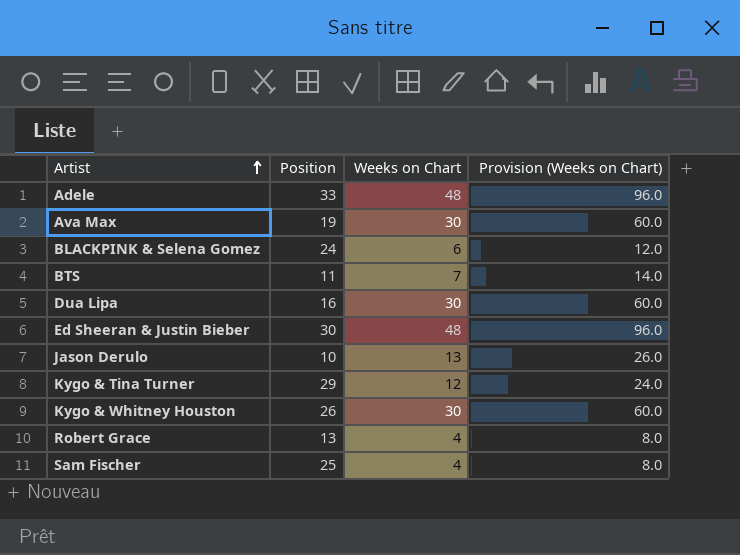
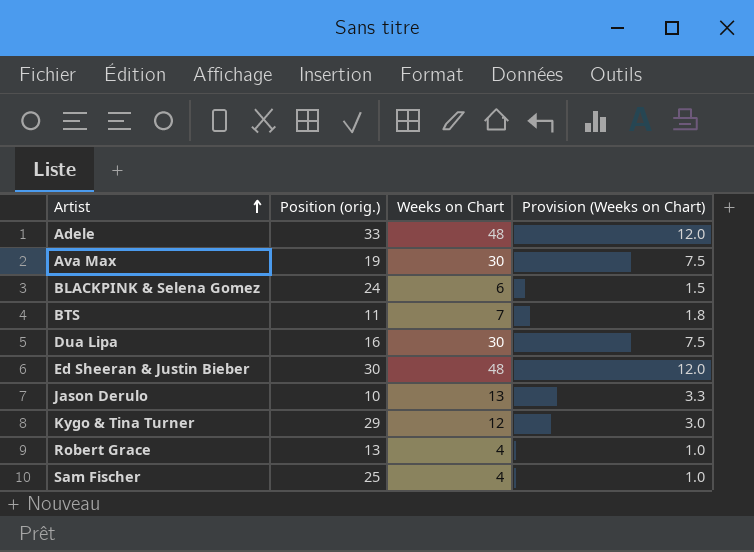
column name: Position -> Position (orig.)
column Provision (Weeks on Chart) | formula: [Weeks on Chart] * 2 -> [Weeks on Chart] * 0.25
row Kygo & Whitney Houston: 26 | 30 | 60.0 -> none

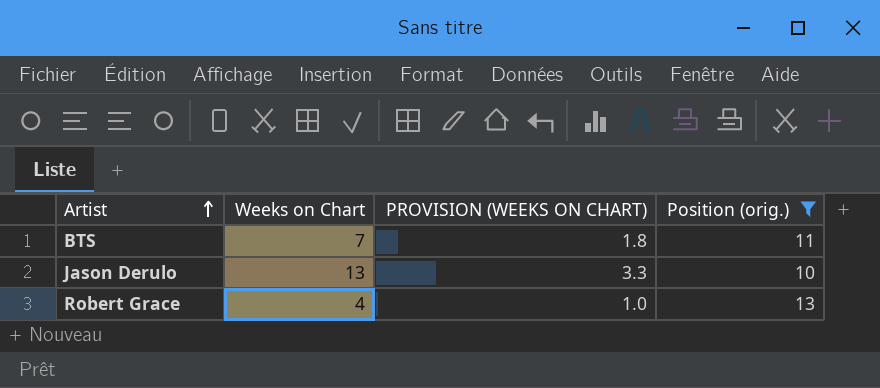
filter: none -> Position (orig.) <= 13
column name: Provision (Weeks on Chart) -> PROVISION (WEEKS ON CHART)
column Position (orig.) | position: 2 -> 4

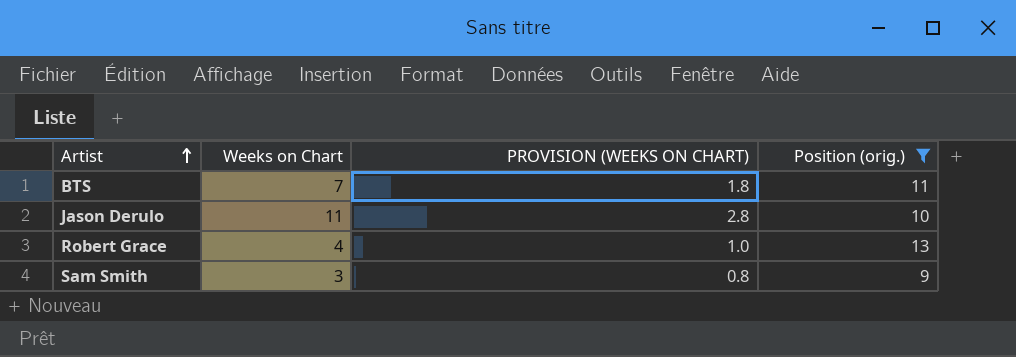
Jason Derulo | Weeks on Chart: 13 -> 11
Jason Derulo | PROVISION (WEEKS ON CHART): 3.3 -> 2.8
row Sam Smith: none -> 3 | 0.8 | 9

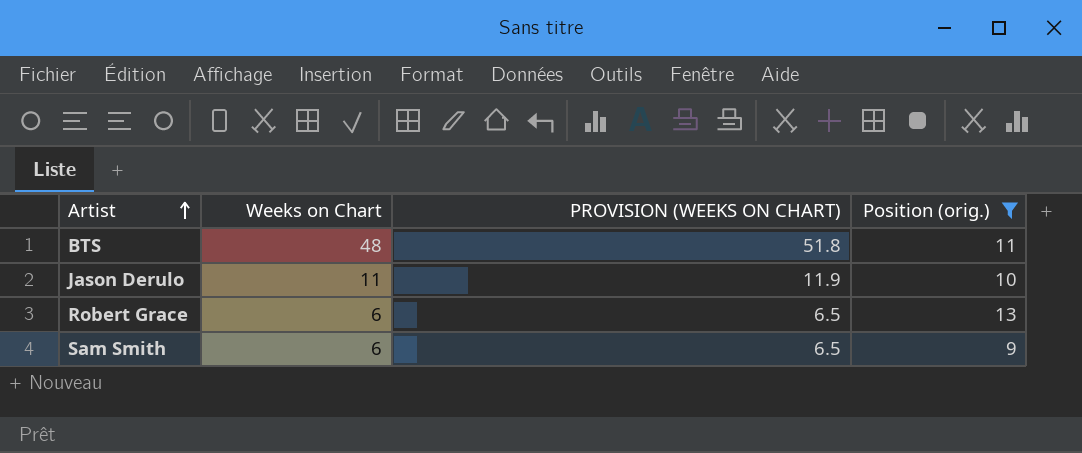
column PROVISION (WEEKS ON CHART) | formula: [Weeks on Chart] * 0.25 -> [Weeks on Chart] * 1.08
BTS | Weeks on Chart: 7 -> 48
Robert Grace | Weeks on Chart: 4 -> 6
Sam Smith | Weeks on Chart: 3 -> 6

